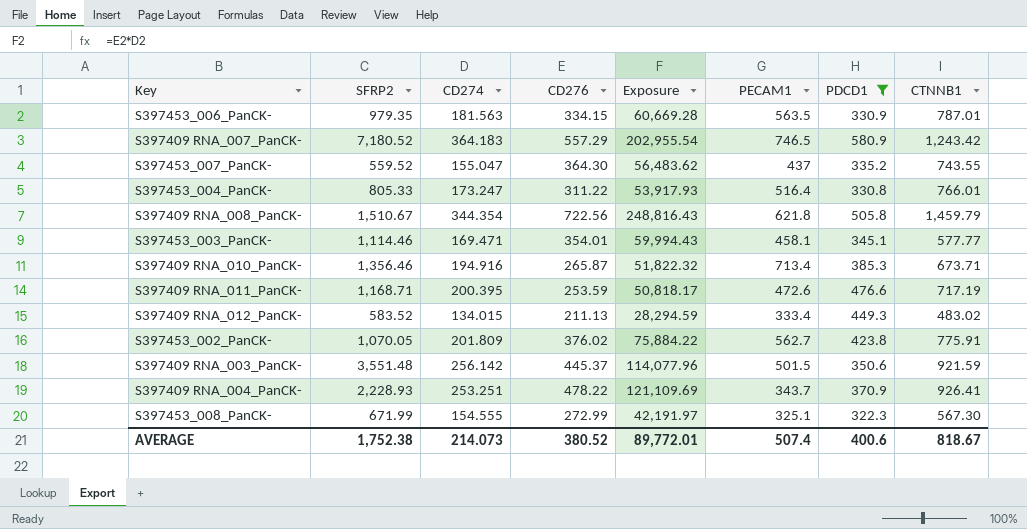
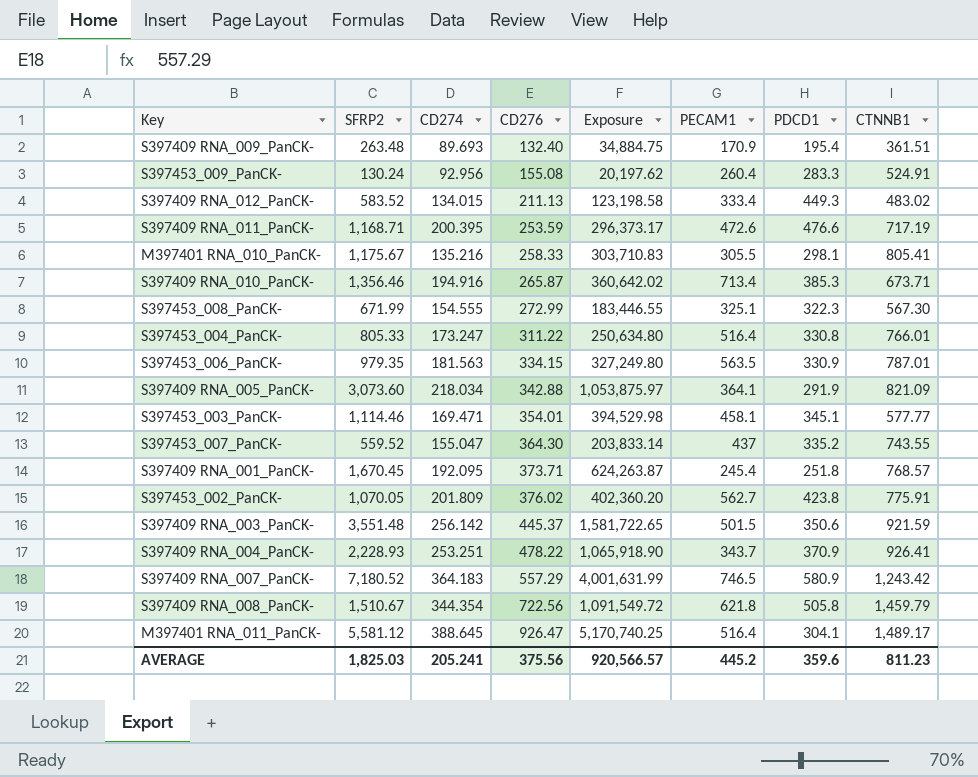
filter: PDCD1 >= 322.3 -> none
row order: none -> CD276 ascending
column Exposure | formula: [CD274] * [CD276] -> [SFRP2] * [CD276]
AVERAGE | SFRP2: 1,752.38 -> 1,825.03
AVERAGE | CD274: 214.073 -> 205.241
AVERAGE | CD276: 380.52 -> 375.56
AVERAGE | Exposure: 89,772.01 -> 920,566.57
AVERAGE | PECAM1: 507.4 -> 445.2
AVERAGE | PDCD1: 400.6 -> 359.6
AVERAGE | CTNNB1: 818.67 -> 811.23

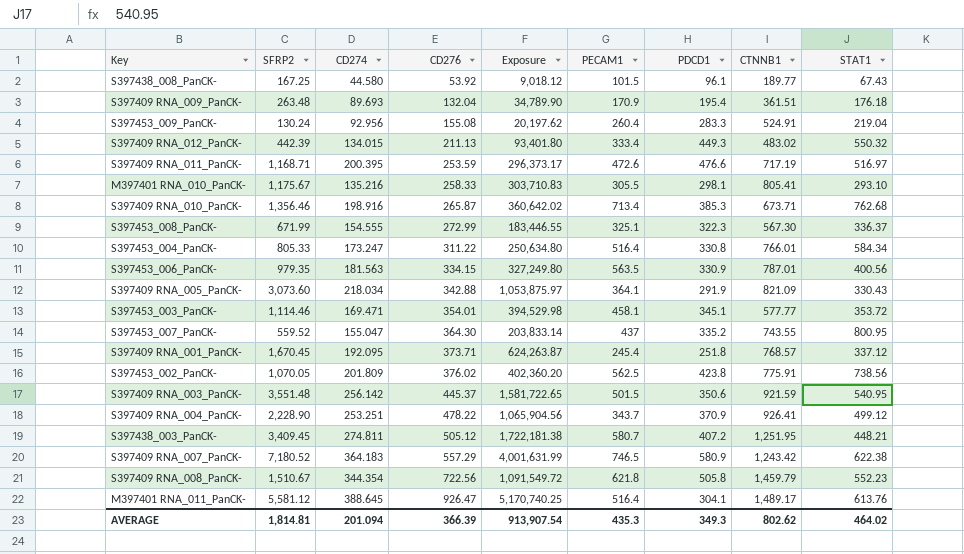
column STAT1 | position: none -> 9
row S397438_008_PanCK-: none -> 167.25 | 44.580 | 53.92 | 9,018.12 | 101.5 | 96.1 | 189.77 | 67.43
S397409 RNA_009_PanCK- | CD276: 132.40 -> 132.04
S397409 RNA_009_PanCK- | Exposure: 34,884.75 -> 34,789.90
S397409 RNA_012_PanCK- | SFRP2: 583.52 -> 442.39
S397409 RNA_012_PanCK- | Exposure: 123,198.58 -> 93,401.80
S397409 RNA_010_PanCK- | CD274: 194.916 -> 198.916
S397453_002_PanCK- | PECAM1: 562.7 -> 562.5
S397409 RNA_004_PanCK- | SFRP2: 2,228.93 -> 2,228.90
S397409 RNA_004_PanCK- | Exposure: 1,065,918.90 -> 1,065,904.56
row S397438_003_PanCK-: none -> 3,409.45 | 274.811 | 505.12 | 1,722,181.38 | 580.7 | 407.2 | 1,251.95 | 448.21
AVERAGE | SFRP2: 1,825.03 -> 1,814.81
AVERAGE | CD274: 205.241 -> 201.094
AVERAGE | CD276: 375.56 -> 366.39
AVERAGE | Exposure: 920,566.57 -> 913,907.54
AVERAGE | PECAM1: 445.2 -> 435.3
AVERAGE | PDCD1: 359.6 -> 349.3
AVERAGE | CTNNB1: 811.23 -> 802.62

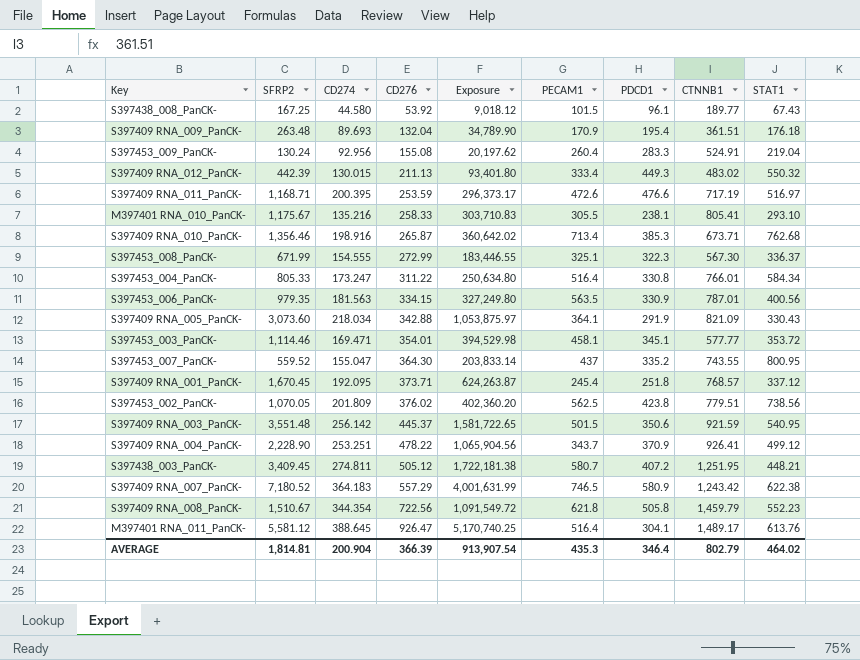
S397409 RNA_012_PanCK- | CD274: 134.015 -> 130.015
M397401 RNA_010_PanCK- | PDCD1: 298.1 -> 238.1
S397453_002_PanCK- | CTNNB1: 775.91 -> 779.51
AVERAGE | CD274: 201.094 -> 200.904
AVERAGE | PDCD1: 349.3 -> 346.4
AVERAGE | CTNNB1: 802.62 -> 802.79

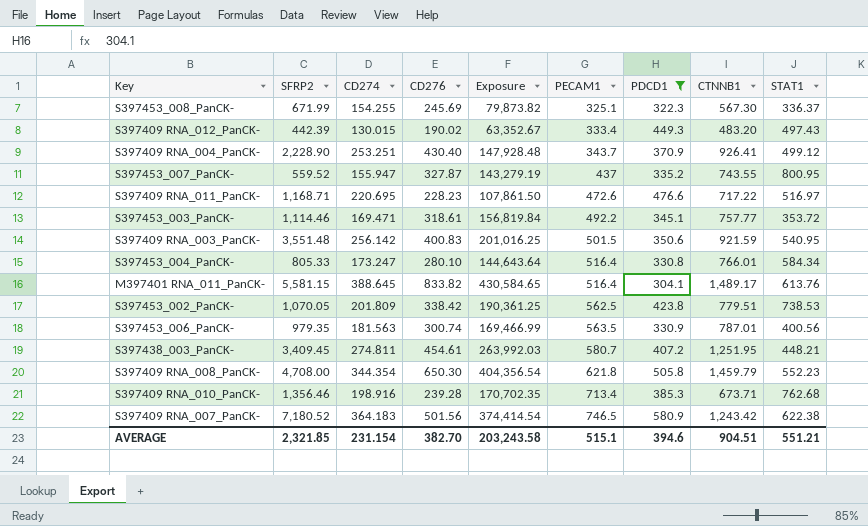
filter: none -> PDCD1 >= 304.1
row order: CD276 ascending -> PECAM1 ascending
column Exposure | formula: [SFRP2] * [CD276] -> [CD276] * [PECAM1]
S397453_008_PanCK- | CD274: 154.555 -> 154.255
S397453_008_PanCK- | CD276: 272.99 -> 245.69
S397409 RNA_012_PanCK- | CD276: 211.13 -> 190.02
S397409 RNA_012_PanCK- | CTNNB1: 483.02 -> 483.20
S397409 RNA_012_PanCK- | STAT1: 550.32 -> 497.43
S397409 RNA_004_PanCK- | CD276: 478.22 -> 430.40
S397453_007_PanCK- | CD274: 155.047 -> 155.947
S397453_007_PanCK- | CD276: 364.30 -> 327.87
S397409 RNA_011_PanCK- | CD274: 200.395 -> 220.695
S397409 RNA_011_PanCK- | CD276: 253.59 -> 228.23
S397409 RNA_011_PanCK- | CTNNB1: 717.19 -> 717.22
S397453_003_PanCK- | CD276: 354.01 -> 318.61
S397453_003_PanCK- | PECAM1: 458.1 -> 492.2
S397453_003_PanCK- | CTNNB1: 577.77 -> 757.77
S397409 RNA_003_PanCK- | CD276: 445.37 -> 400.83
S397453_004_PanCK- | CD276: 311.22 -> 280.10
M397401 RNA_011_PanCK- | SFRP2: 5,581.12 -> 5,581.15
M397401 RNA_011_PanCK- | CD276: 926.47 -> 833.82
S397453_002_PanCK- | CD276: 376.02 -> 338.42
S397453_002_PanCK- | STAT1: 738.56 -> 738.53
S397453_006_PanCK- | CD276: 334.15 -> 300.74
S397438_003_PanCK- | CD276: 505.12 -> 454.61
S397409 RNA_008_PanCK- | SFRP2: 1,510.67 -> 4,708.00
S397409 RNA_008_PanCK- | CD276: 722.56 -> 650.30
S397409 RNA_010_PanCK- | CD276: 265.87 -> 239.28
S397409 RNA_007_PanCK- | CD276: 557.29 -> 501.56
AVERAGE | SFRP2: 1,814.81 -> 2,321.85
AVERAGE | CD274: 200.904 -> 231.154
AVERAGE | CD276: 366.39 -> 382.70
AVERAGE | Exposure: 913,907.54 -> 203,243.58
AVERAGE | PECAM1: 435.3 -> 515.1
AVERAGE | PDCD1: 346.4 -> 394.6
AVERAGE | CTNNB1: 802.79 -> 904.51
AVERAGE | STAT1: 464.02 -> 551.21

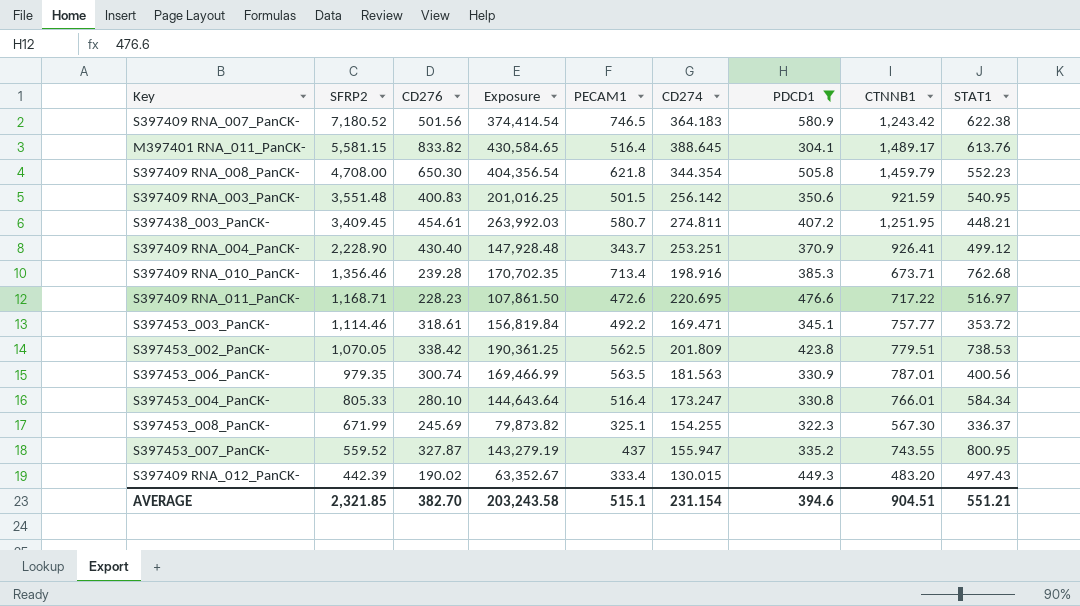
row order: PECAM1 ascending -> SFRP2 descending
column CD274 | position: 3 -> 6

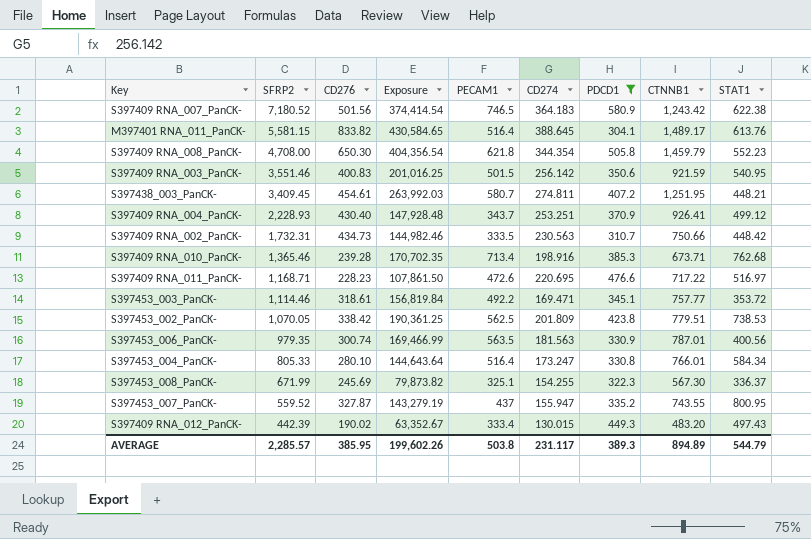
S397409 RNA_003_PanCK- | SFRP2: 3,551.48 -> 3,551.46
S397409 RNA_004_PanCK- | SFRP2: 2,228.90 -> 2,228.93
row S397409 RNA_002_PanCK-: none -> 1,732.31 | 434.73 | 144,982.46 | 333.5 | 230.563 | 310.7 | 750.66 | 448.42
S397409 RNA_010_PanCK- | SFRP2: 1,356.46 -> 1,365.46
AVERAGE | SFRP2: 2,321.85 -> 2,285.57
AVERAGE | CD276: 382.70 -> 385.95
AVERAGE | Exposure: 203,243.58 -> 199,602.26
AVERAGE | PECAM1: 515.1 -> 503.8
AVERAGE | CD274: 231.154 -> 231.117
AVERAGE | PDCD1: 394.6 -> 389.3
AVERAGE | CTNNB1: 904.51 -> 894.89
AVERAGE | STAT1: 551.21 -> 544.79

